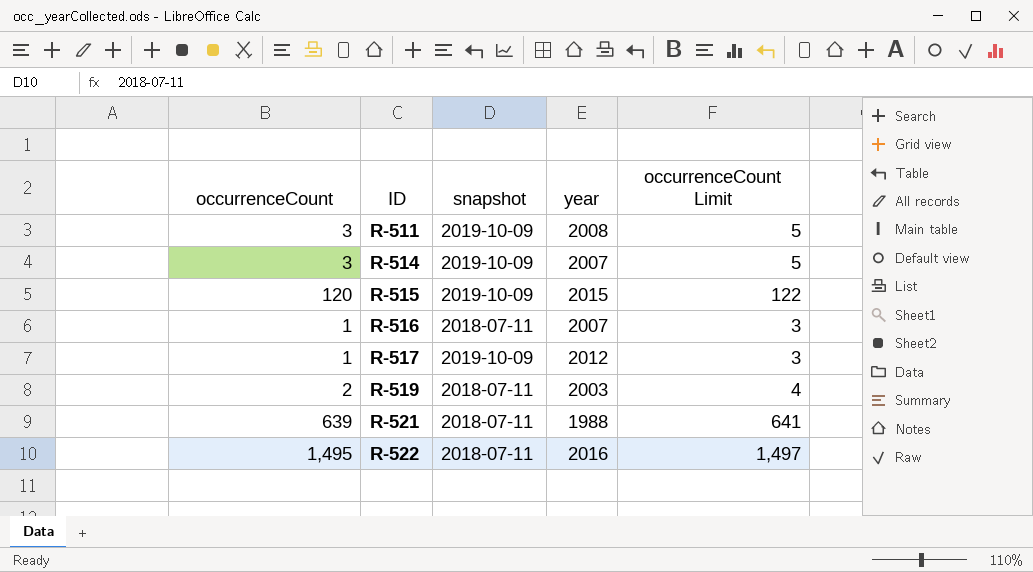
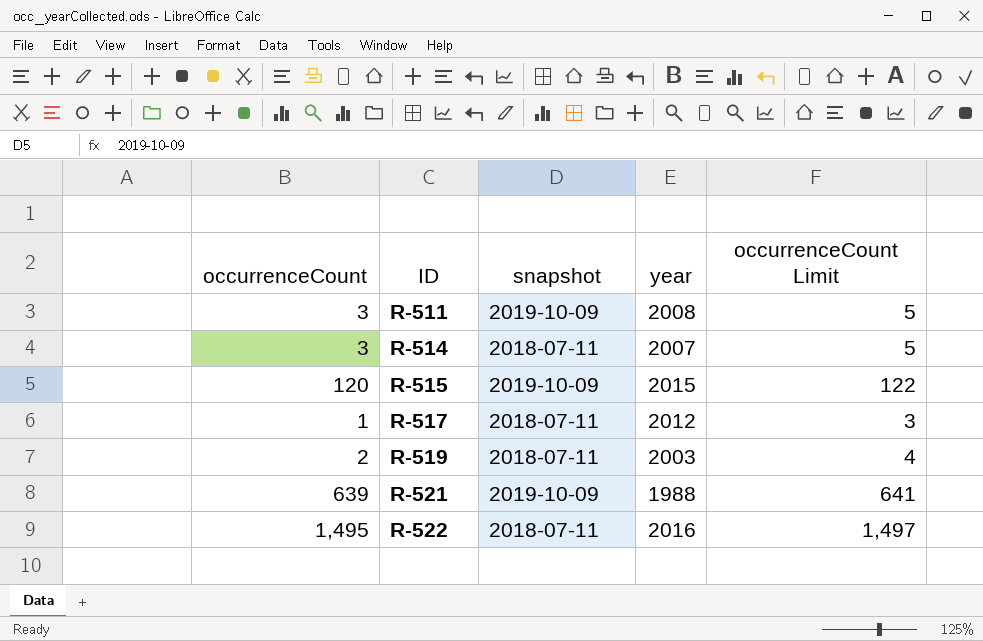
row R-516: 1 | 2018-07-11 | 2007 | 3 -> none
R-514 | snapshot: 2019-10-09 -> 2018-07-11
R-517 | snapshot: 2019-10-09 -> 2018-07-11
R-521 | snapshot: 2018-07-11 -> 2019-10-09

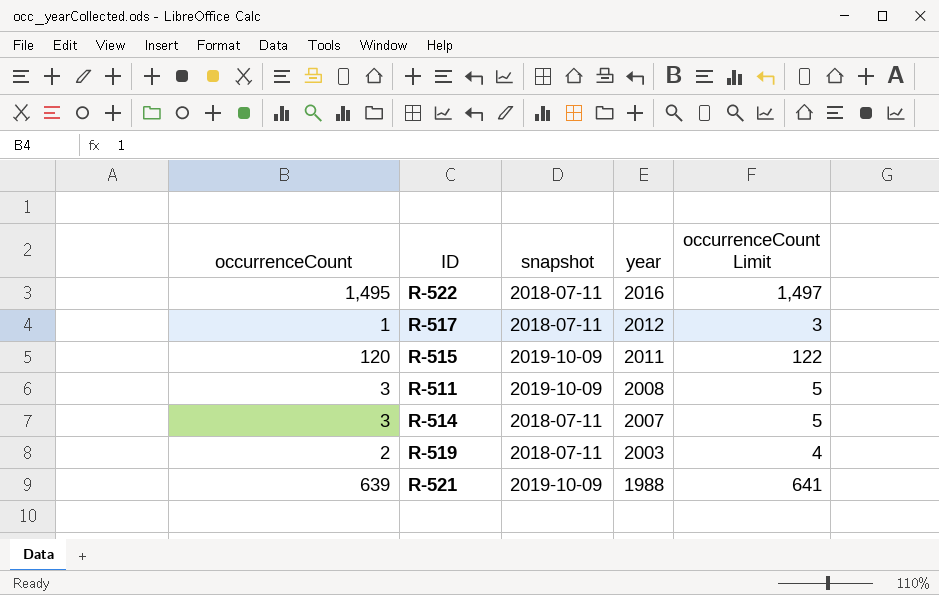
row order: ID ascending -> year descending
R-515 | year: 2015 -> 2011

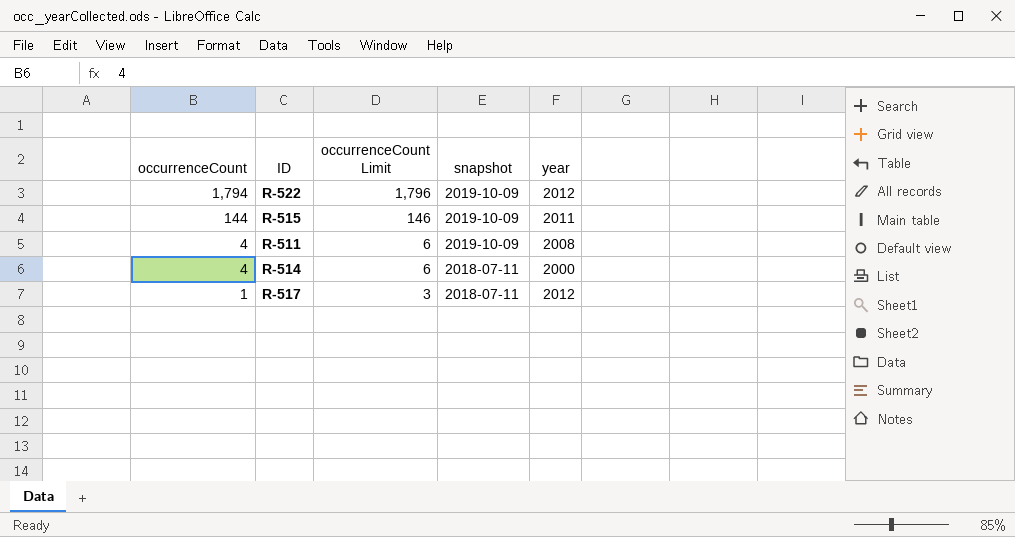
row order: year descending -> occurrenceCount descending
column occurrenceCount Limit | position: 5 -> 3
row R-519: 2 | 2018-07-11 | 2003 | 4 -> none
row R-521: 639 | 2019-10-09 | 1988 | 641 -> none
R-522 | occurrenceCount: 1,495 -> 1,794
R-522 | occurrenceCount Limit: 1,497 -> 1,796
R-522 | snapshot: 2018-07-11 -> 2019-10-09
R-522 | year: 2016 -> 2012
R-515 | occurrenceCount: 120 -> 144
R-515 | occurrenceCount Limit: 122 -> 146
R-511 | occurrenceCount: 3 -> 4
R-511 | occurrenceCount Limit: 5 -> 6
R-514 | occurrenceCount: 3 -> 4
R-514 | occurrenceCount Limit: 5 -> 6
R-514 | year: 2007 -> 2000

